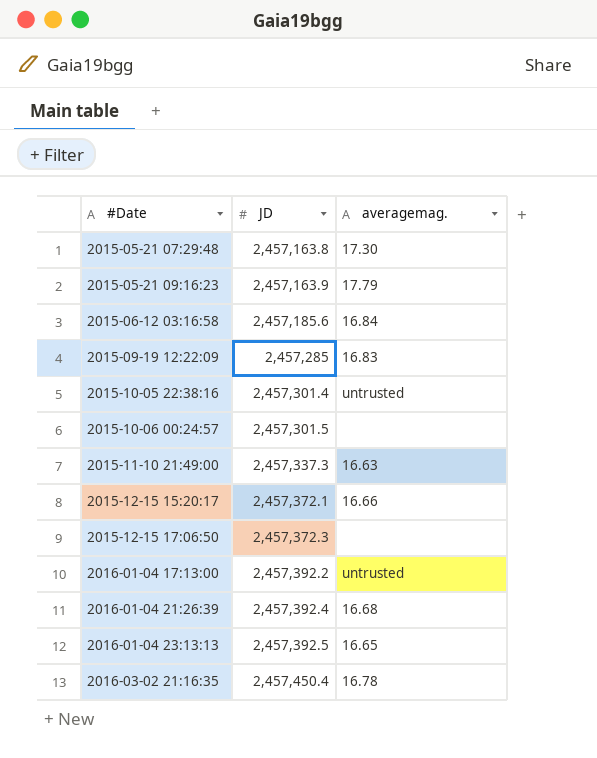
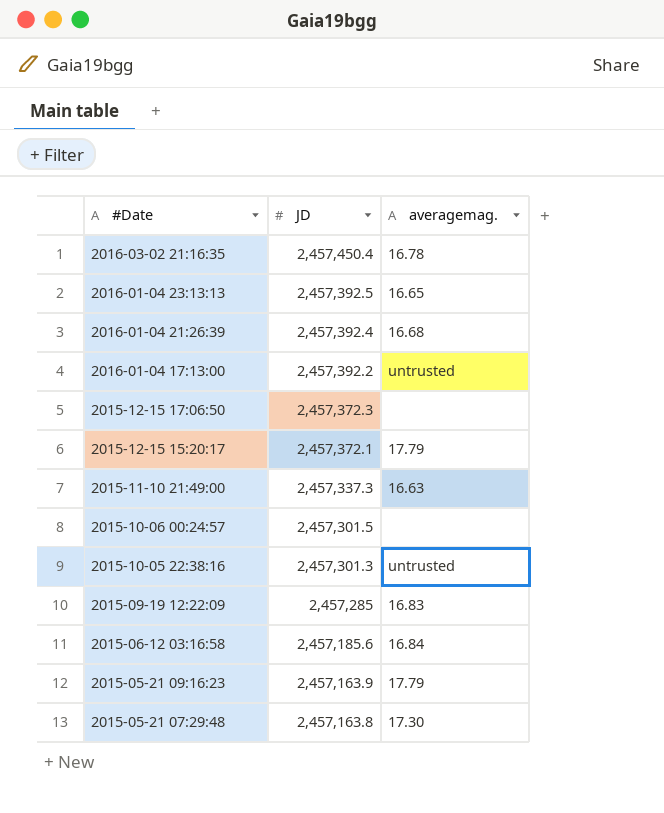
row order: #Date ascending -> #Date descending
2015-12-15 15:20:17 | averagemag.: 16.66 -> 17.79
2015-10-05 22:38:16 | JD: 2,457,301.4 -> 2,457,301.3

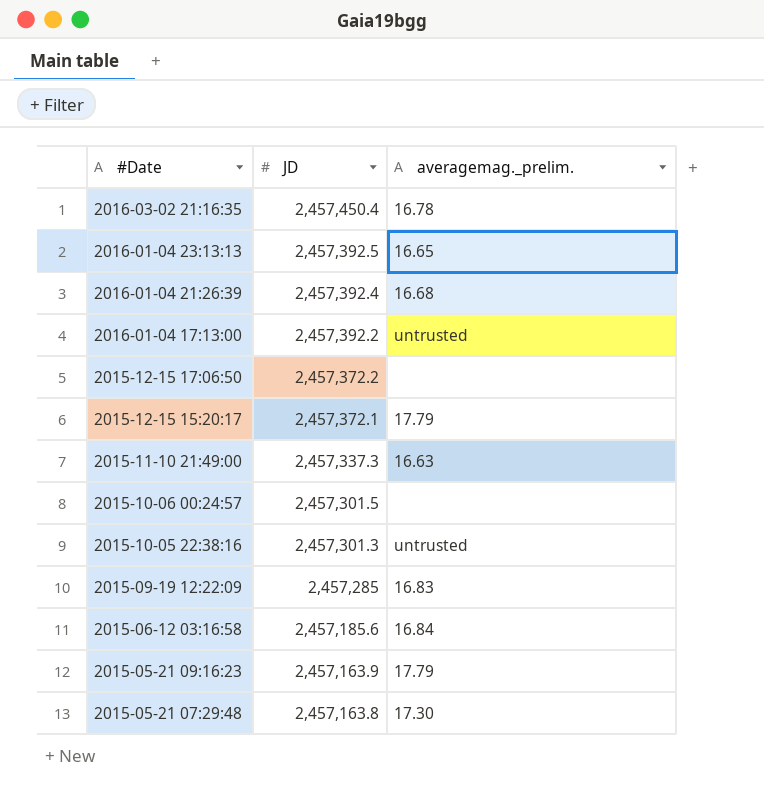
column name: averagemag. -> averagemag._prelim.
2015-12-15 17:06:50 | JD: 2,457,372.3 -> 2,457,372.2

